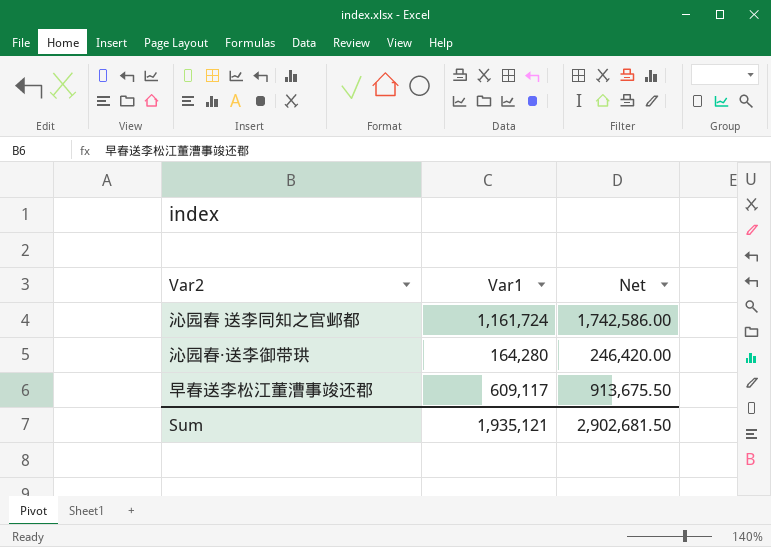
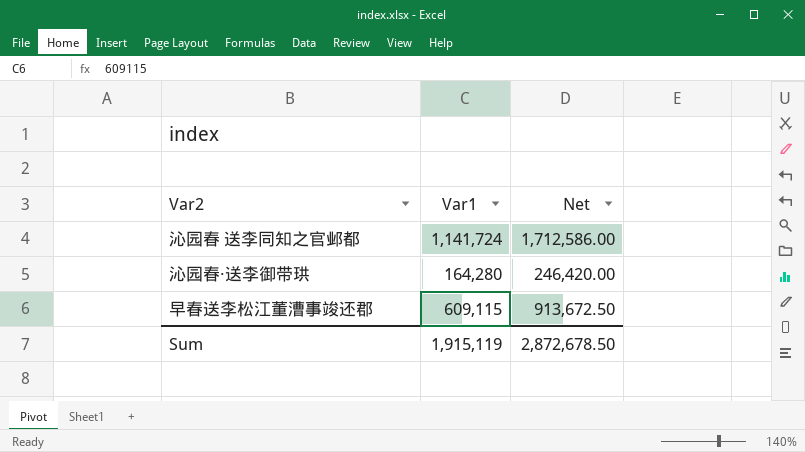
沁园春 送李同知之官邺都 | Var1: 1,161,724 -> 1,141,724
沁园春 送李同知之官邺都 | Net: 1,742,586.00 -> 1,712,586.00
早春送李松江董漕事竣还郡 | Var1: 609,117 -> 609,115
早春送李松江董漕事竣还郡 | Net: 913,675.50 -> 913,672.50
Sum | Var1: 1,935,121 -> 1,915,119
Sum | Net: 2,902,681.50 -> 2,872,678.50

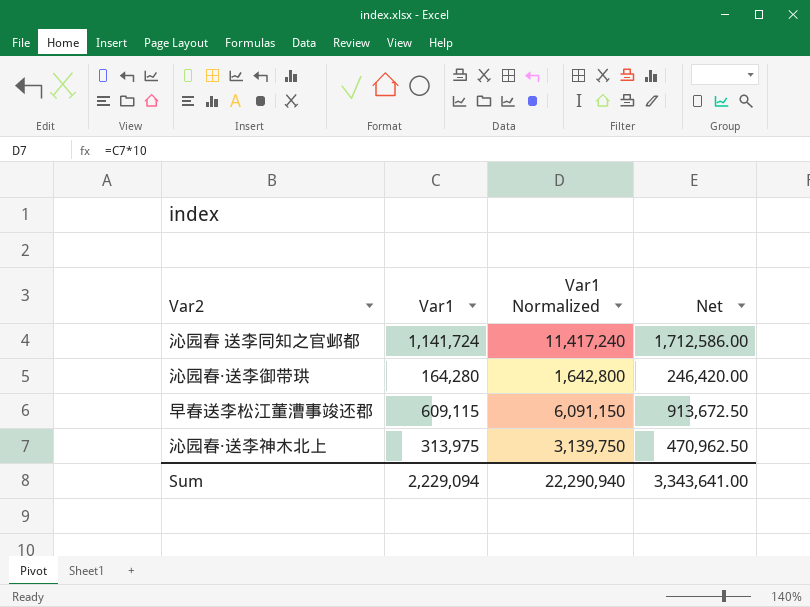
column Var1 Normalized | formula: none -> [Var1] * 10
row 沁园春·送李神木北上: none -> 313,975 | 3,139,750 | 470,962.50
Sum | Var1: 1,915,119 -> 2,229,094
Sum | Net: 2,872,678.50 -> 3,343,641.00

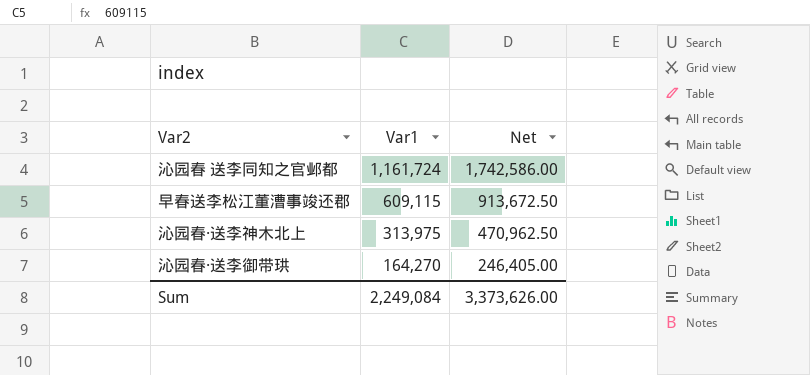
row order: none -> Var1 descending
column Var1 Normalized | formula: [Var1] * 10 -> none
沁园春 送李同知之官邺都 | Var1: 1,141,724 -> 1,161,724
沁园春 送李同知之官邺都 | Net: 1,712,586.00 -> 1,742,586.00
沁园春·送李御带珙 | Var1: 164,280 -> 164,270
沁园春·送李御带珙 | Net: 246,420.00 -> 246,405.00
Sum | Var1: 2,229,094 -> 2,249,084
Sum | Net: 3,343,641.00 -> 3,373,626.00

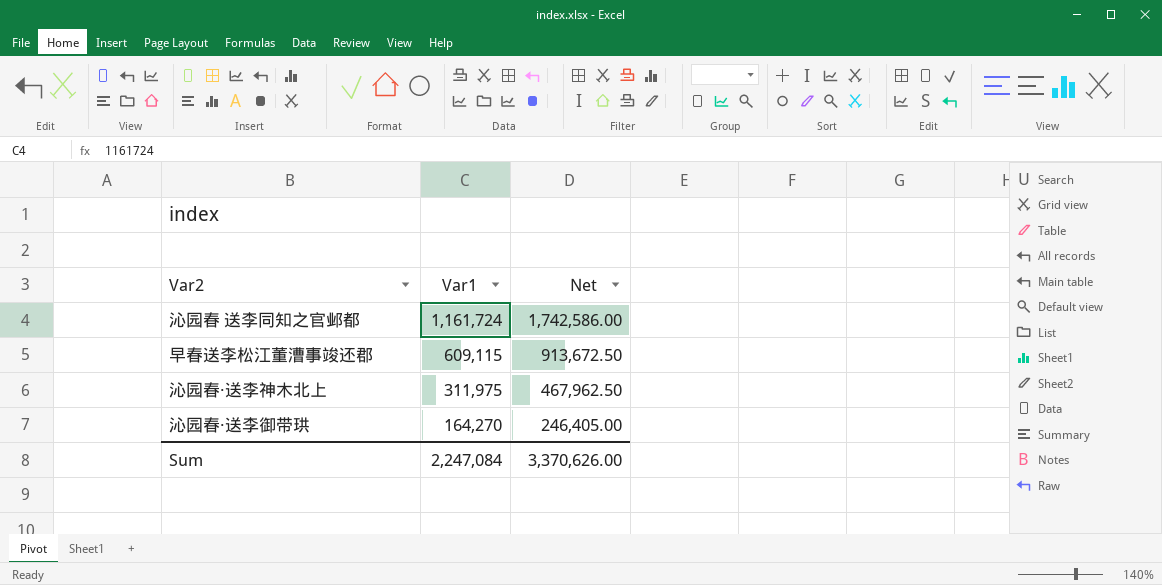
沁园春·送李神木北上 | Var1: 313,975 -> 311,975
沁园春·送李神木北上 | Net: 470,962.50 -> 467,962.50
Sum | Var1: 2,249,084 -> 2,247,084
Sum | Net: 3,373,626.00 -> 3,370,626.00

